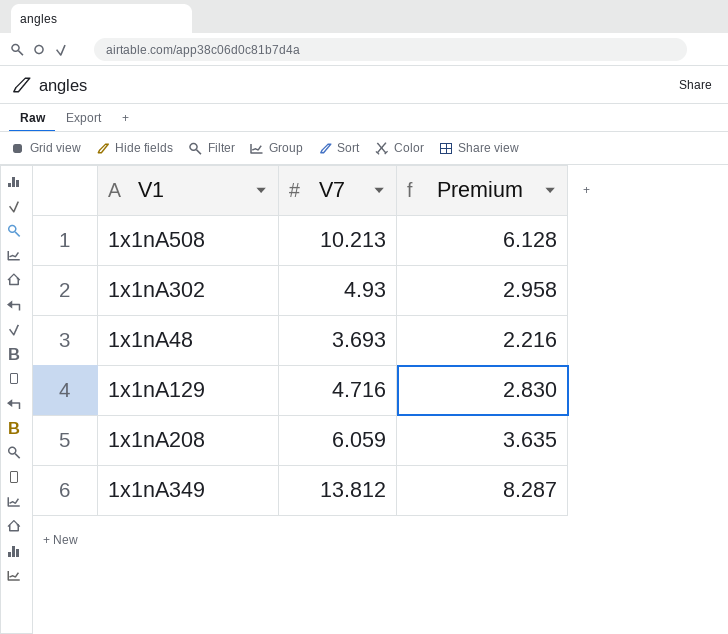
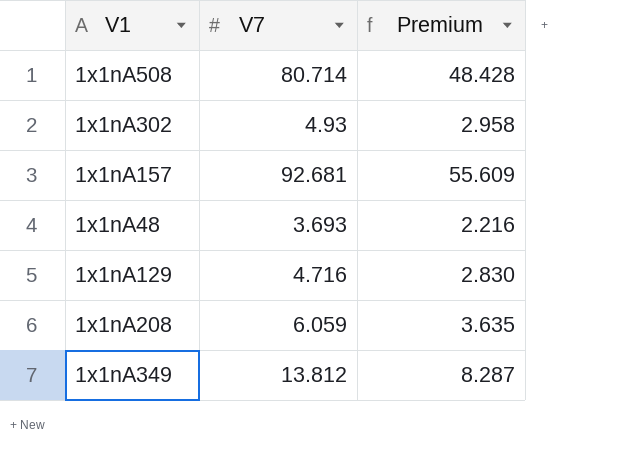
1x1nA508 | V7: 10.213 -> 80.714
1x1nA508 | Premium: 6.128 -> 48.428
row 1x1nA157: none -> 92.681 | 55.609

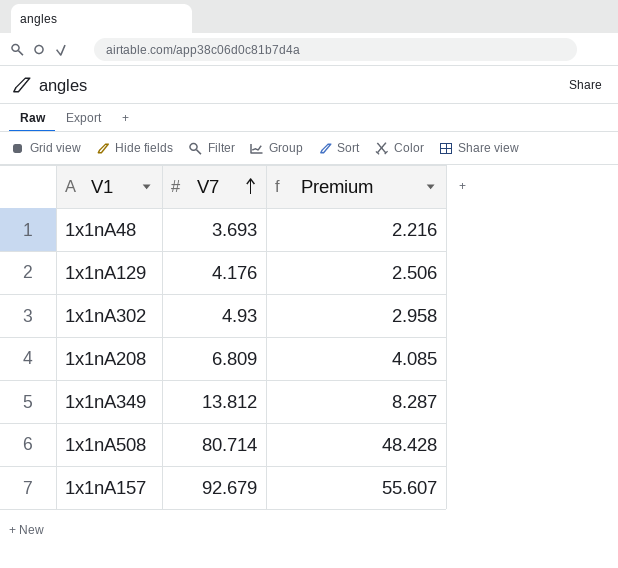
row order: none -> V7 ascending
1x1nA129 | V7: 4.716 -> 4.176
1x1nA129 | Premium: 2.830 -> 2.506
1x1nA208 | V7: 6.059 -> 6.809
1x1nA208 | Premium: 3.635 -> 4.085
1x1nA157 | V7: 92.681 -> 92.679
1x1nA157 | Premium: 55.609 -> 55.607

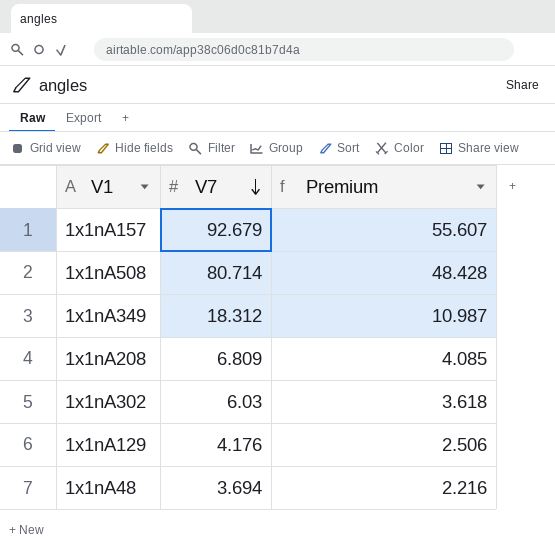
row order: V7 ascending -> V7 descending
1x1nA349 | V7: 13.812 -> 18.312
1x1nA349 | Premium: 8.287 -> 10.987
1x1nA302 | V7: 4.93 -> 6.03
1x1nA302 | Premium: 2.958 -> 3.618
1x1nA48 | V7: 3.693 -> 3.694

